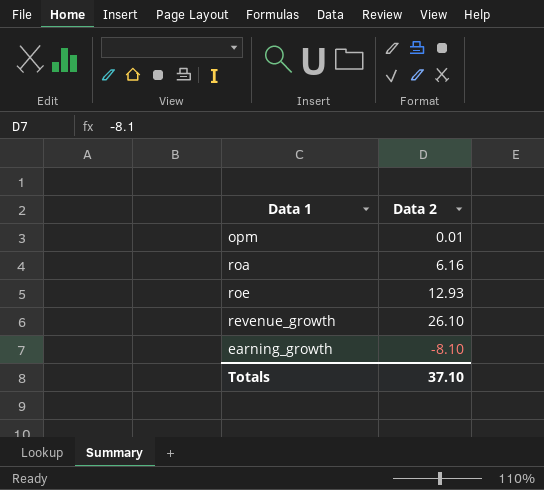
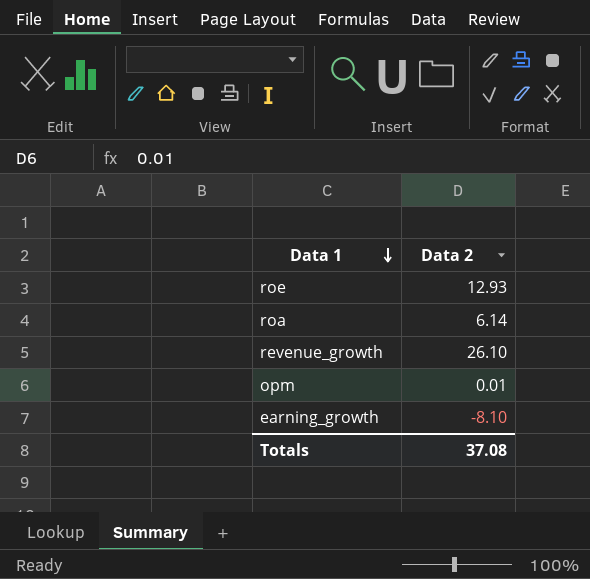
row order: none -> Data 1 descending
roa | Data 2: 6.16 -> 6.14
Totals | Data 2: 37.10 -> 37.08

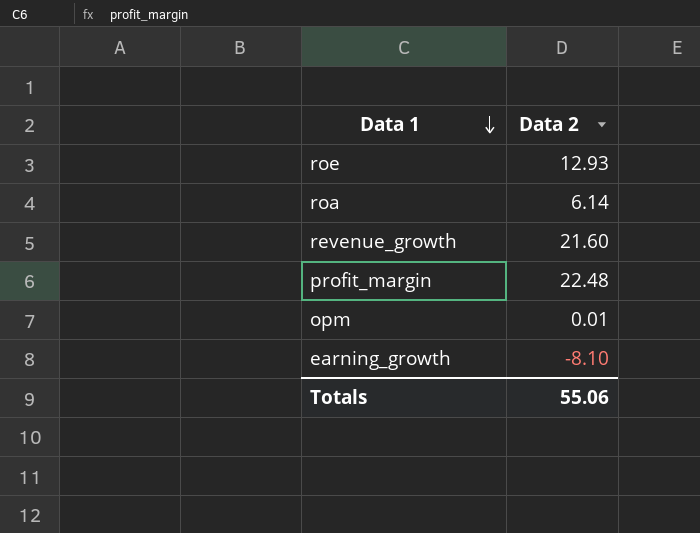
revenue_growth | Data 2: 26.10 -> 21.60
row profit_margin: none -> 22.48
Totals | Data 2: 37.08 -> 55.06

